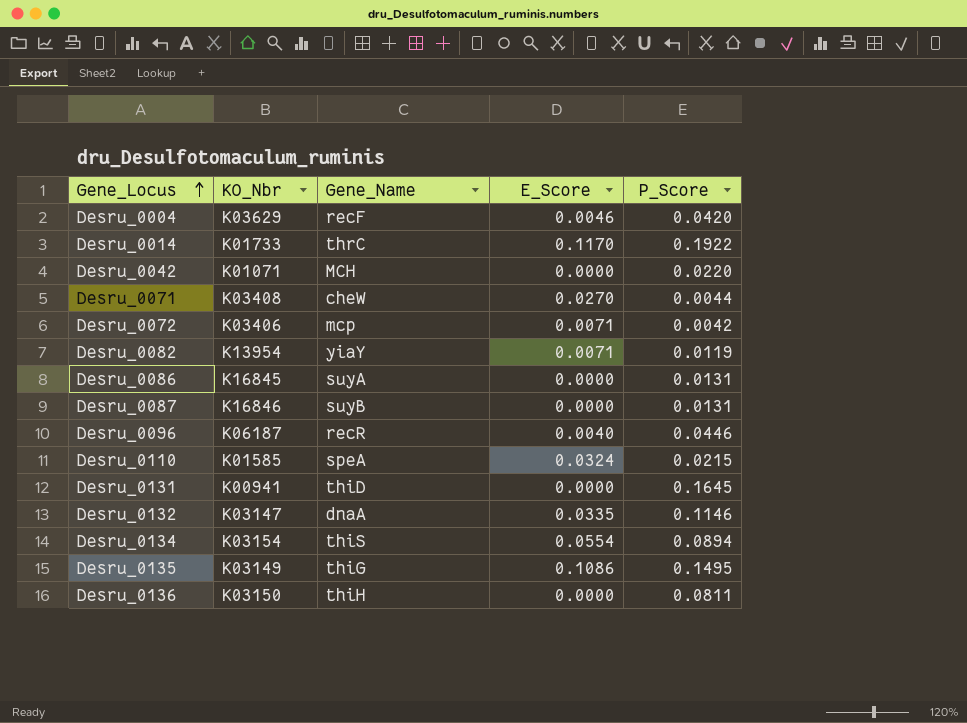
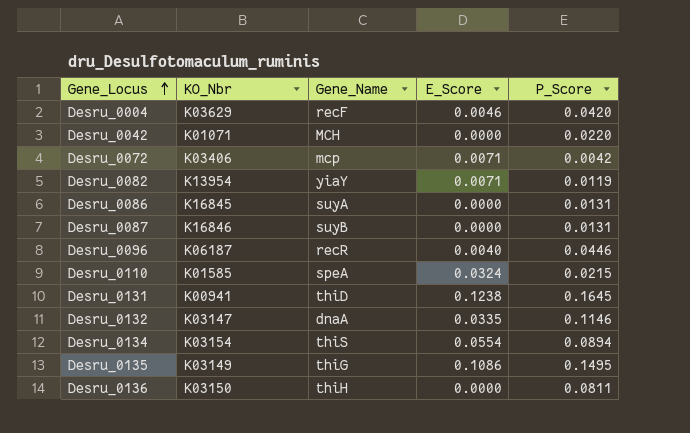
row Desru_0014: K01733 | thrC | 0.1170 | 0.1922 -> none
row Desru_0071: K03408 | cheW | 0.0270 | 0.0044 -> none
Desru_0131 | E_Score: 0.0000 -> 0.1238

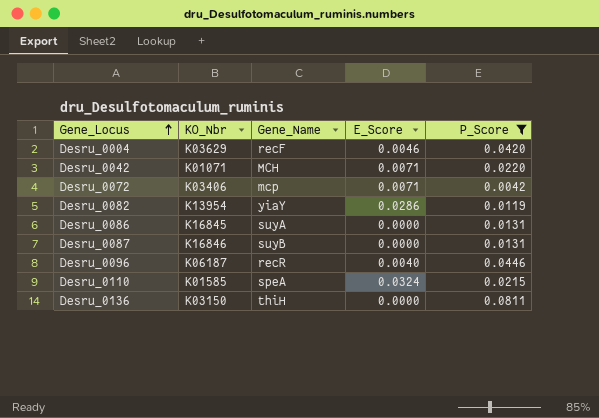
filter: none -> P_Score <= 0.0811
Desru_0042 | E_Score: 0.0000 -> 0.0071
Desru_0082 | E_Score: 0.0071 -> 0.0286

